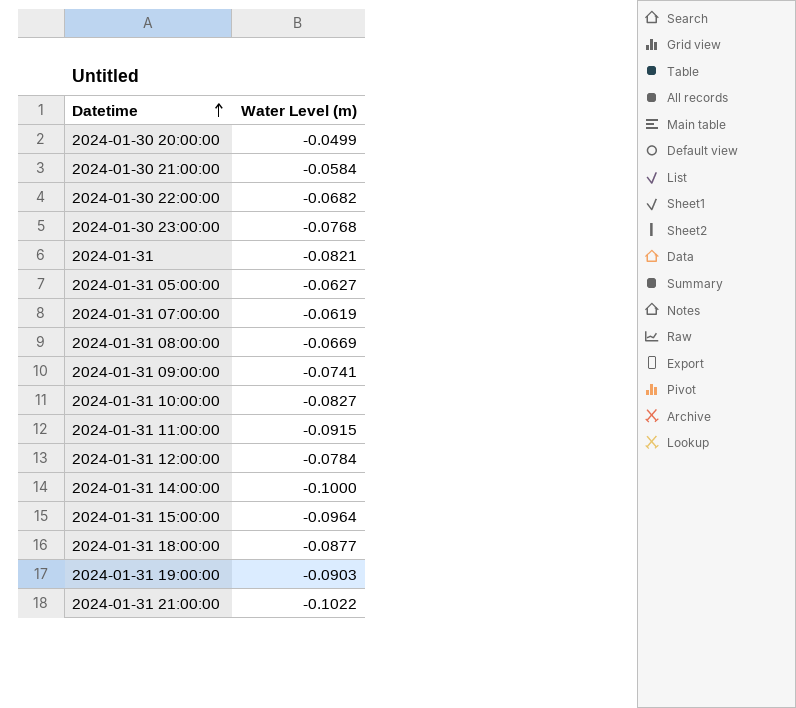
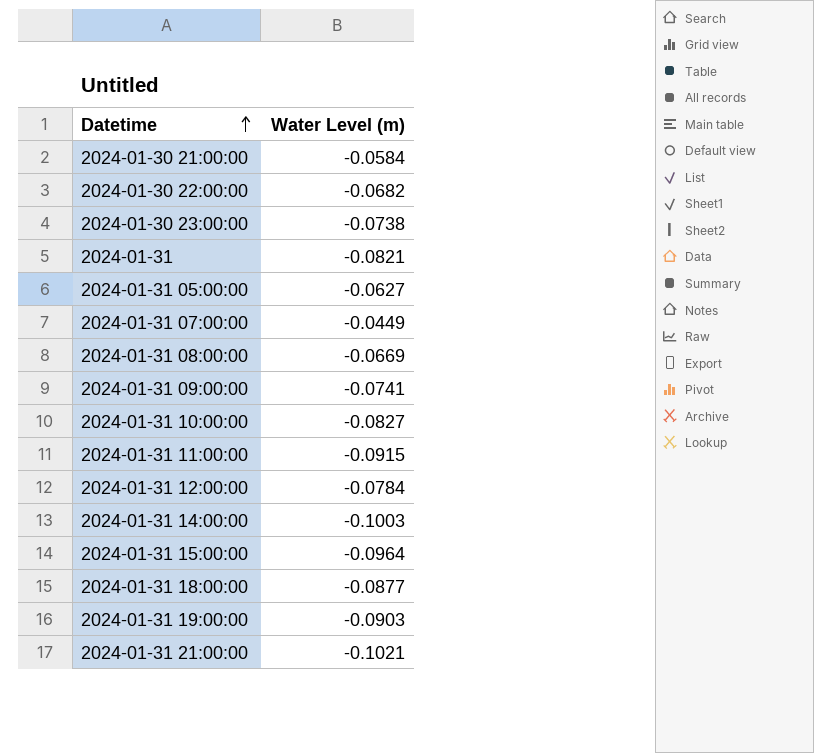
row 2024-01-30 20:00:00: -0.0499 -> none
2024-01-30 23:00:00 | Water Level (m): -0.0768 -> -0.0738
2024-01-31 07:00:00 | Water Level (m): -0.0619 -> -0.0449
2024-01-31 14:00:00 | Water Level (m): -0.1000 -> -0.1003
2024-01-31 21:00:00 | Water Level (m): -0.1022 -> -0.1021

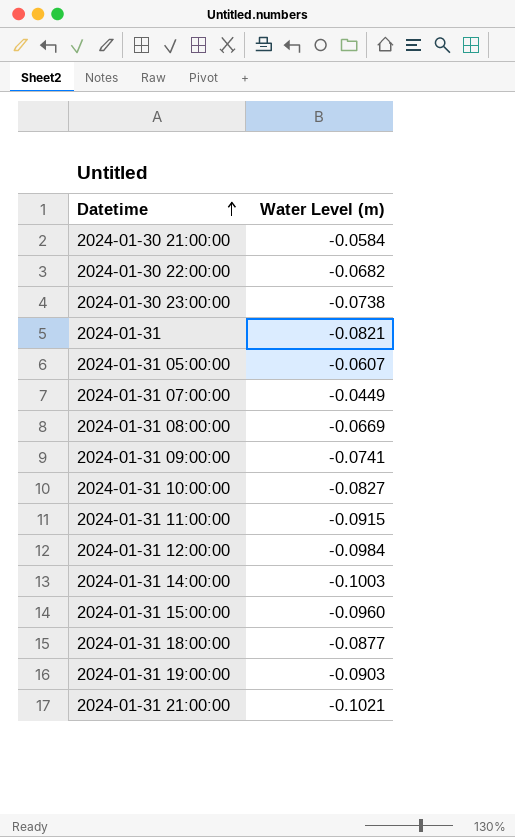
2024-01-31 05:00:00 | Water Level (m): -0.0627 -> -0.0607
2024-01-31 12:00:00 | Water Level (m): -0.0784 -> -0.0984
2024-01-31 15:00:00 | Water Level (m): -0.0964 -> -0.0960

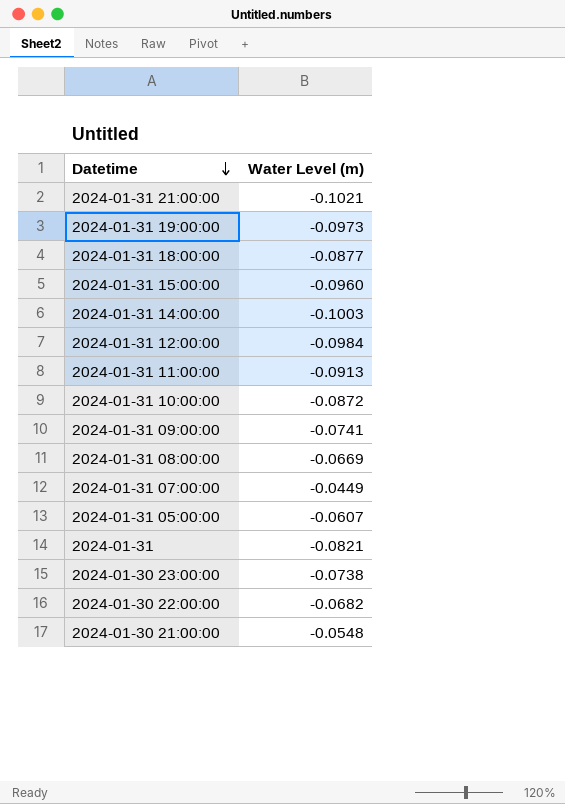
row order: Datetime ascending -> Datetime descending
2024-01-31 19:00:00 | Water Level (m): -0.0903 -> -0.0973
2024-01-31 11:00:00 | Water Level (m): -0.0915 -> -0.0913
2024-01-31 10:00:00 | Water Level (m): -0.0827 -> -0.0872
2024-01-30 21:00:00 | Water Level (m): -0.0584 -> -0.0548

